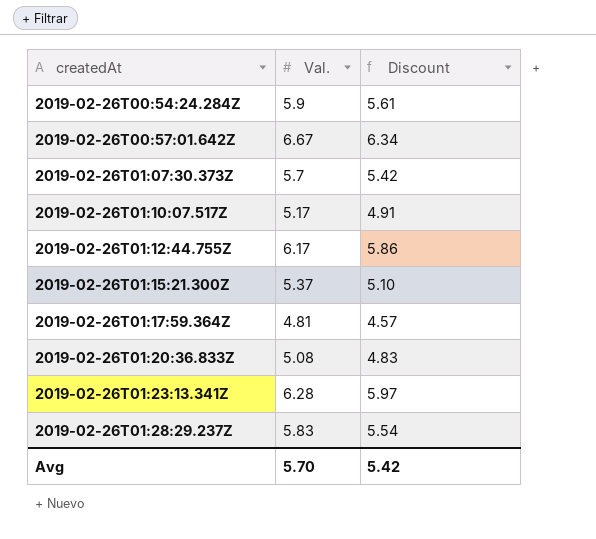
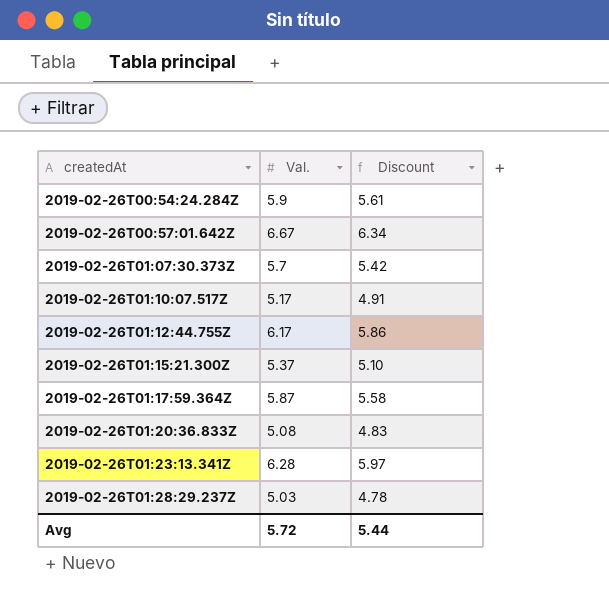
2019-02-26T01:17:59.364Z | Val.: 4.81 -> 5.87
2019-02-26T01:17:59.364Z | Discount: 4.57 -> 5.58
2019-02-26T01:28:29.237Z | Val.: 5.83 -> 5.03
2019-02-26T01:28:29.237Z | Discount: 5.54 -> 4.78
Avg | Val.: 5.70 -> 5.72
Avg | Discount: 5.42 -> 5.44

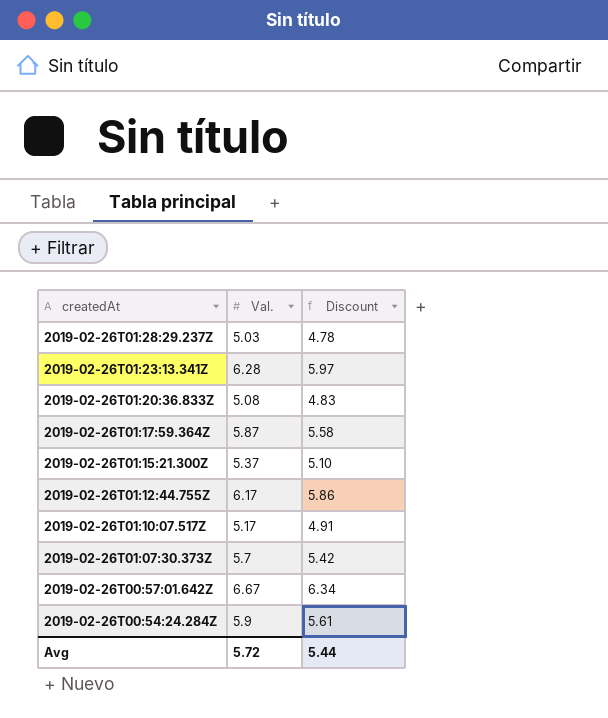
row order: createdAt ascending -> createdAt descending

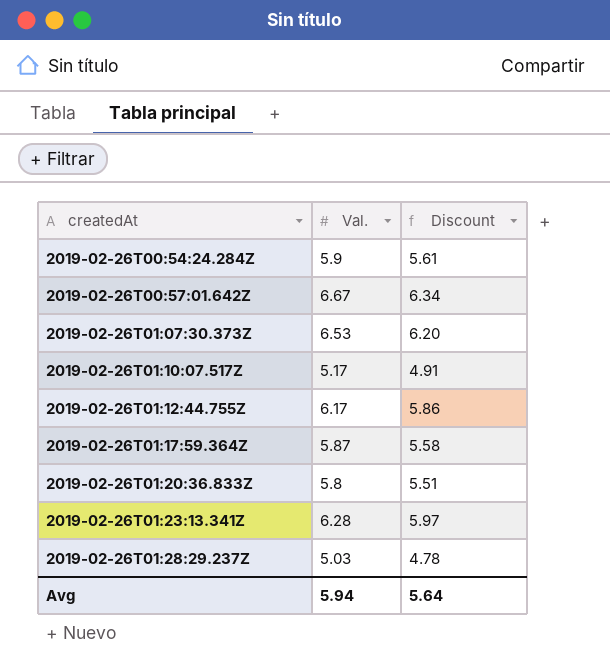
row order: createdAt descending -> createdAt ascending
row 2019-02-26T01:15:21.300Z: 5.37 | 5.10 -> none
2019-02-26T01:07:30.373Z | Val.: 5.7 -> 6.53
2019-02-26T01:07:30.373Z | Discount: 5.42 -> 6.20
2019-02-26T01:20:36.833Z | Val.: 5.08 -> 5.8
2019-02-26T01:20:36.833Z | Discount: 4.83 -> 5.51
Avg | Val.: 5.72 -> 5.94
Avg | Discount: 5.44 -> 5.64

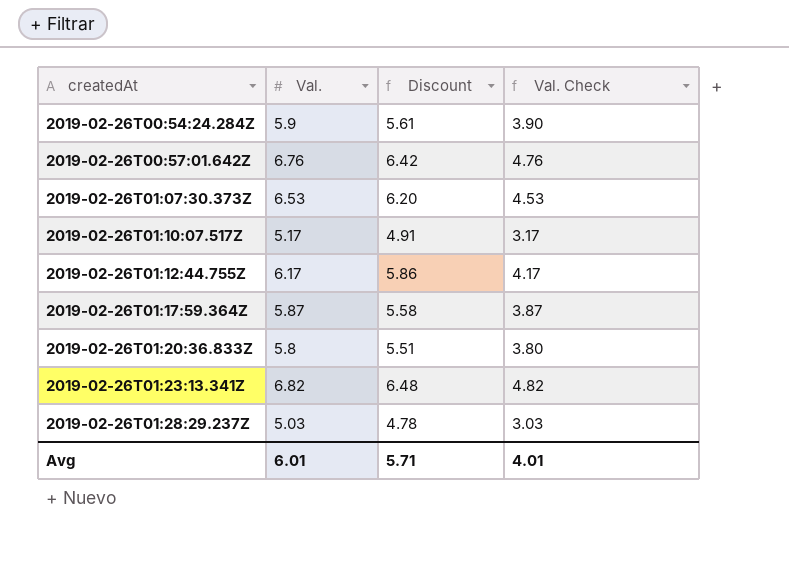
column Val. Check | formula: none -> [Val.] - 2
2019-02-26T00:57:01.642Z | Val.: 6.67 -> 6.76
2019-02-26T00:57:01.642Z | Discount: 6.34 -> 6.42
2019-02-26T01:23:13.341Z | Val.: 6.28 -> 6.82
2019-02-26T01:23:13.341Z | Discount: 5.97 -> 6.48
Avg | Val.: 5.94 -> 6.01
Avg | Discount: 5.64 -> 5.71

